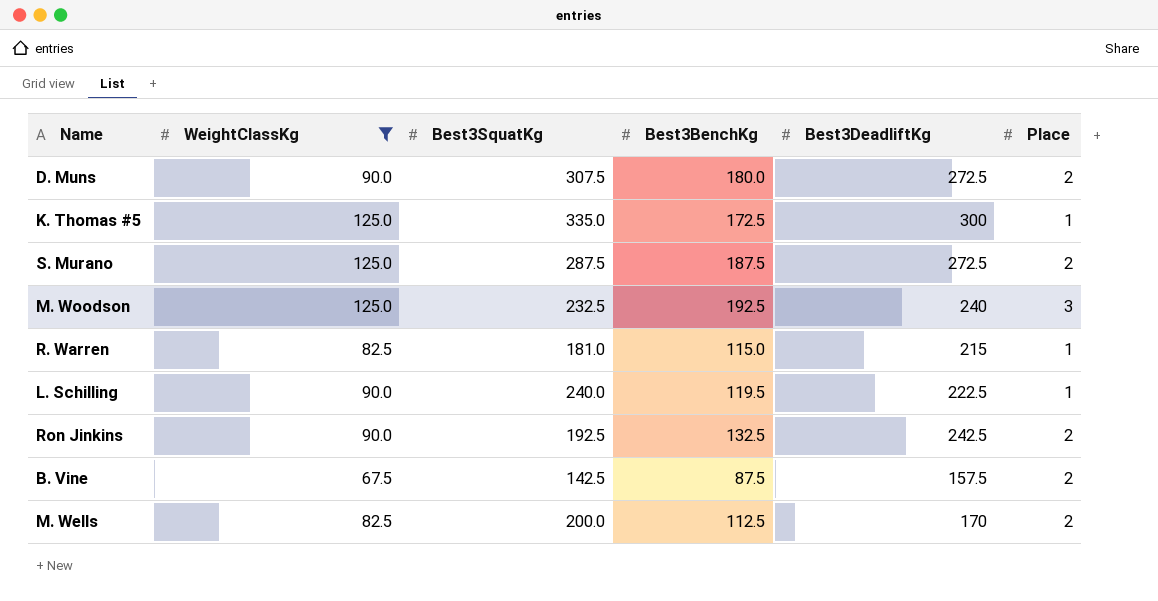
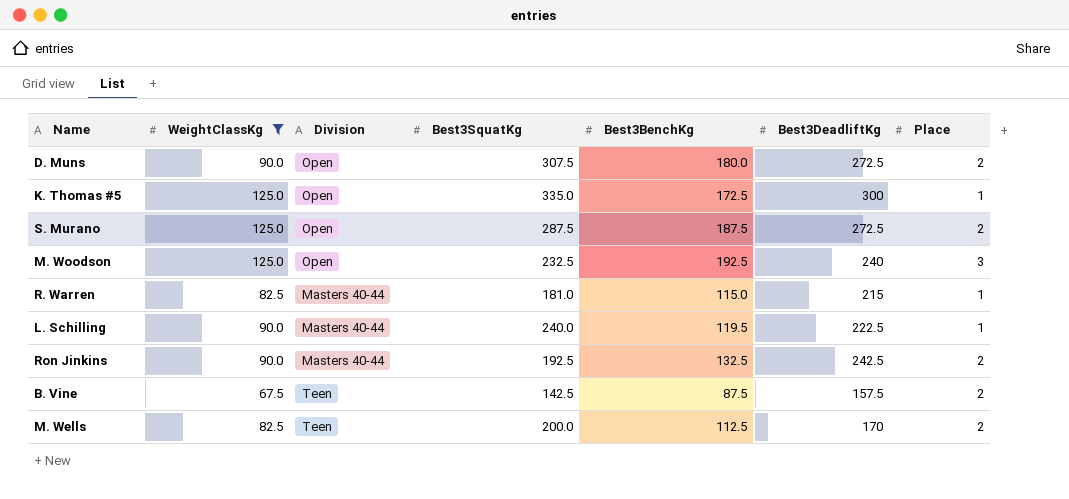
column Division | position: none -> 3

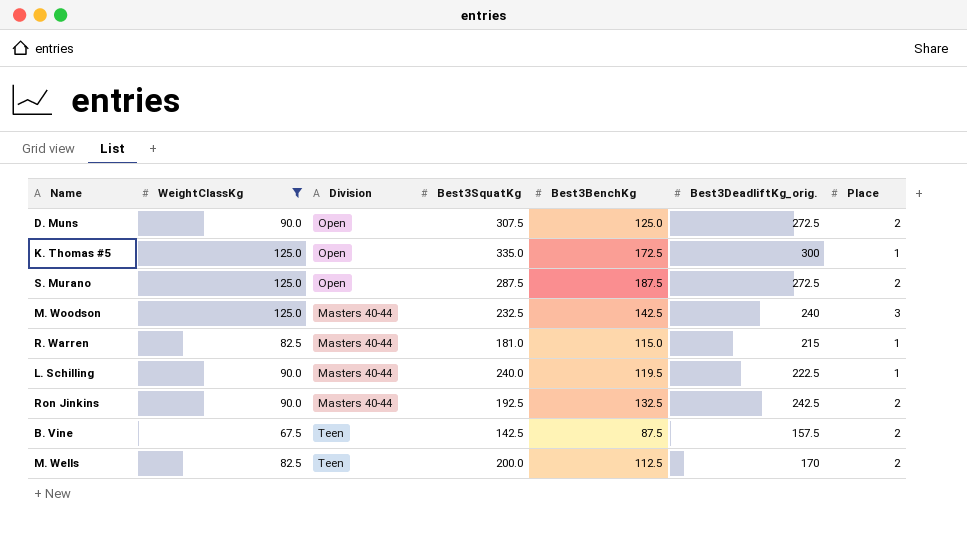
column name: Best3DeadliftKg -> Best3DeadliftKg_orig.
D. Muns | Best3BenchKg: 180.0 -> 125.0
M. Woodson | Division: Open -> Masters 40-44
M. Woodson | Best3BenchKg: 192.5 -> 142.5

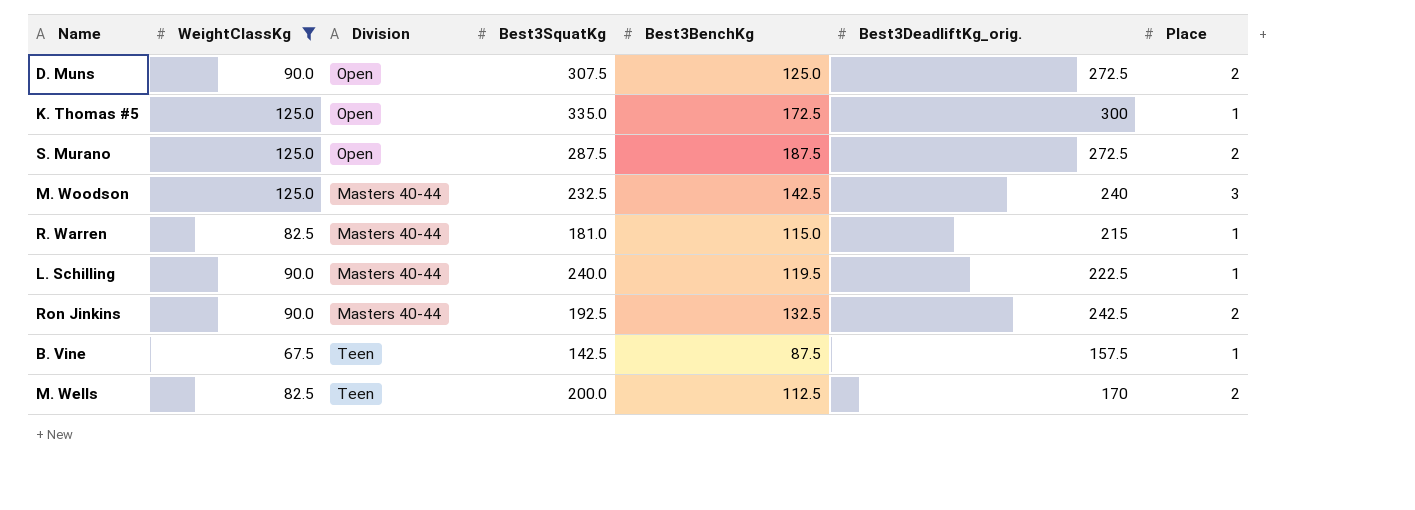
B. Vine | Place: 2 -> 1

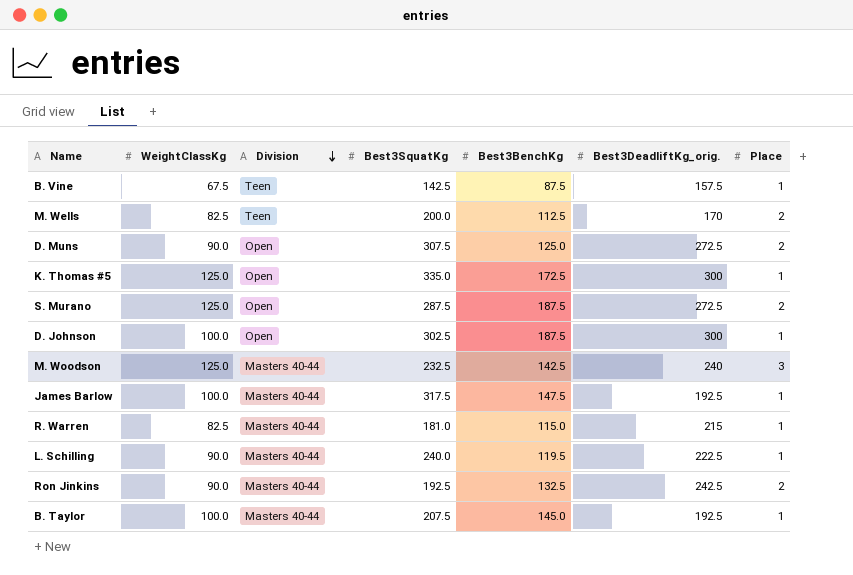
filter: WeightClassKg != 100.0 -> none
row order: none -> Division descending

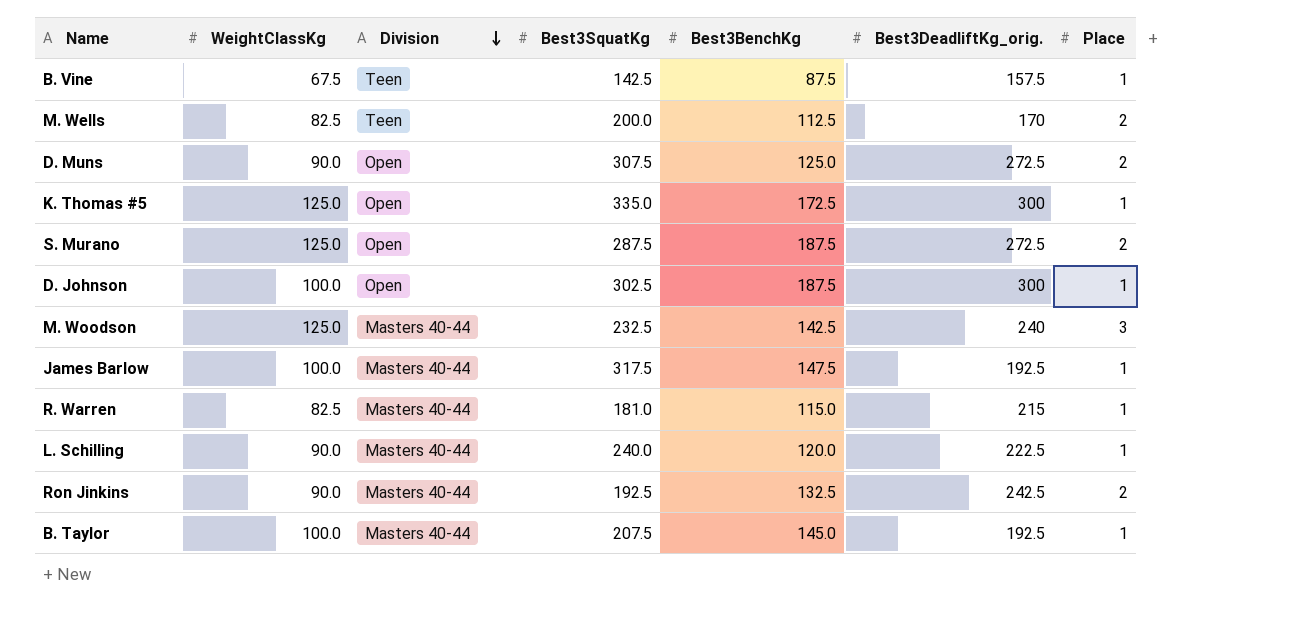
L. Schilling | Best3BenchKg: 119.5 -> 120.0

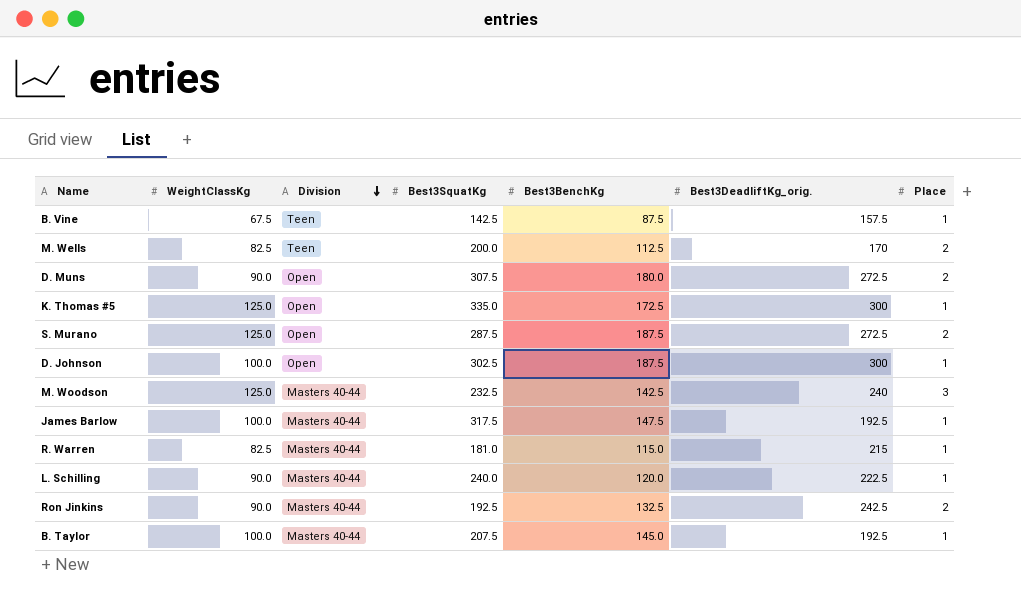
D. Muns | Best3BenchKg: 125.0 -> 180.0

